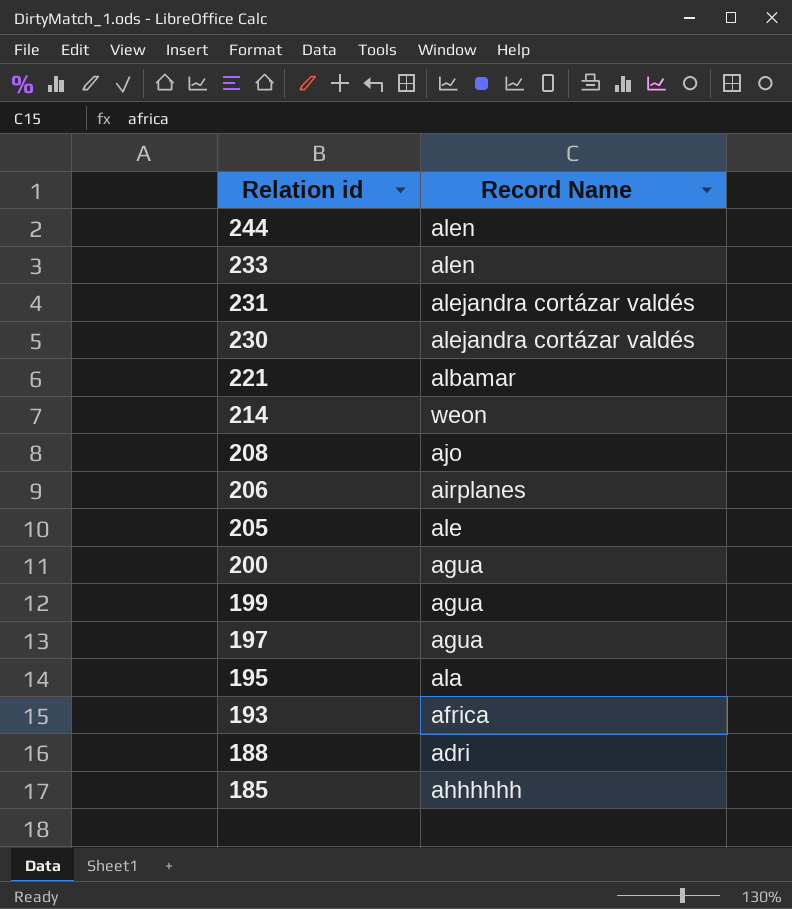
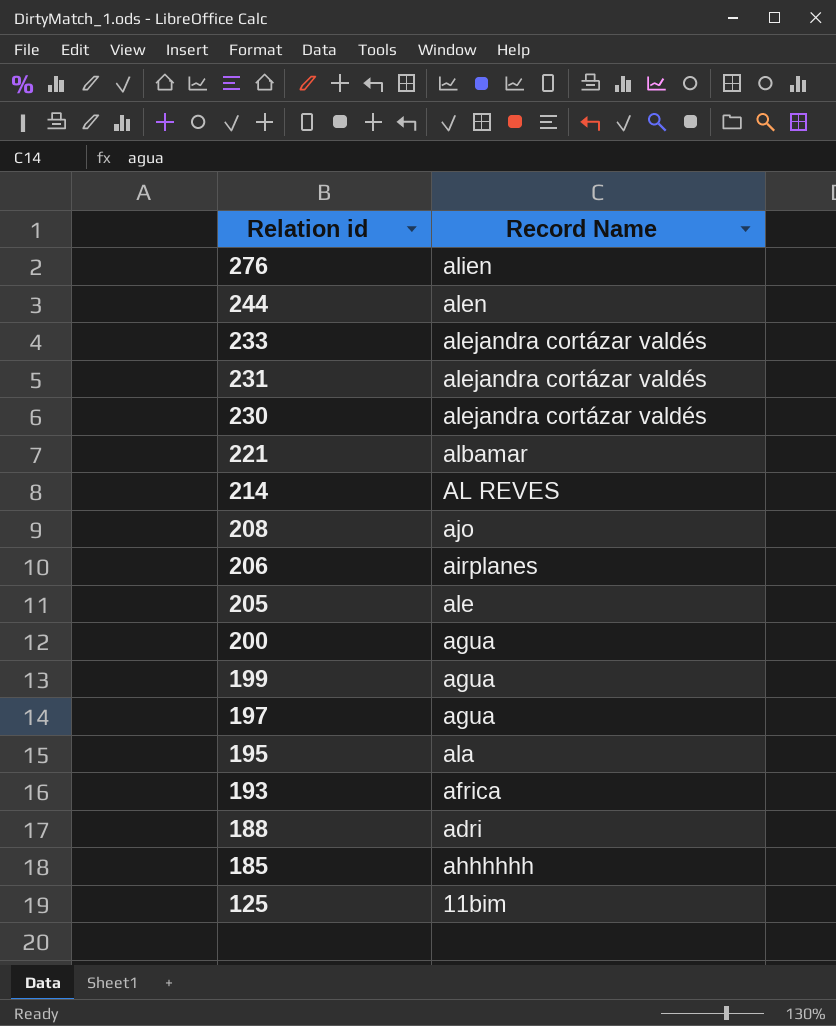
row 276: none -> alien
233 | Record Name: alen -> alejandra cortázar valdés
214 | Record Name: weon -> AL REVES
row 125: none -> 11bim

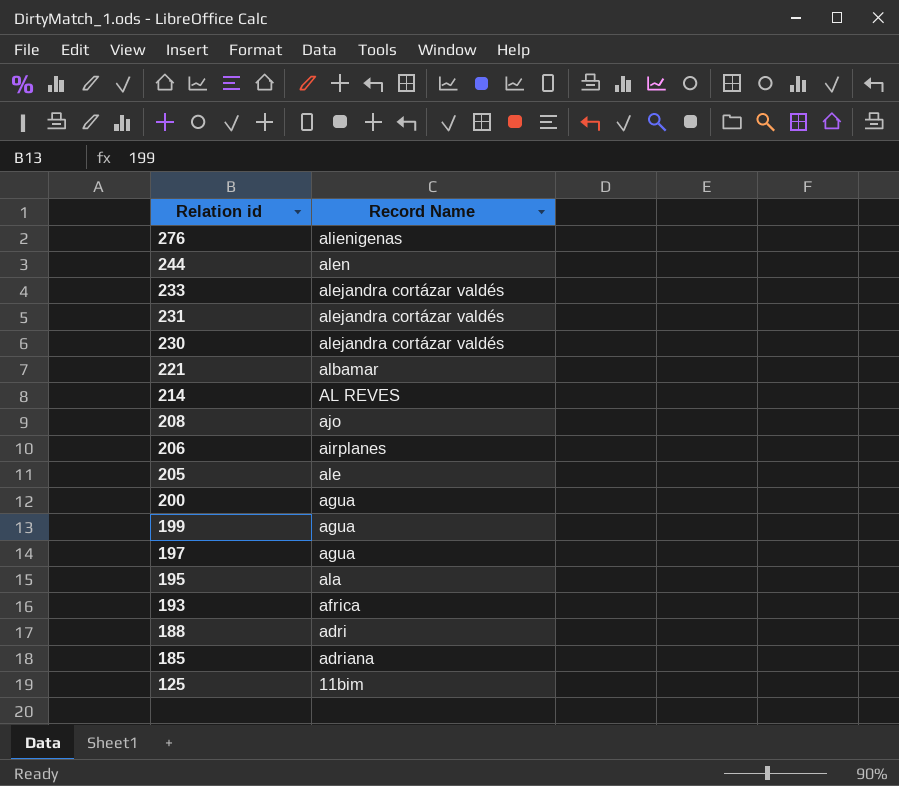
276 | Record Name: alien -> alienigenas
185 | Record Name: ahhhhhh -> adriana

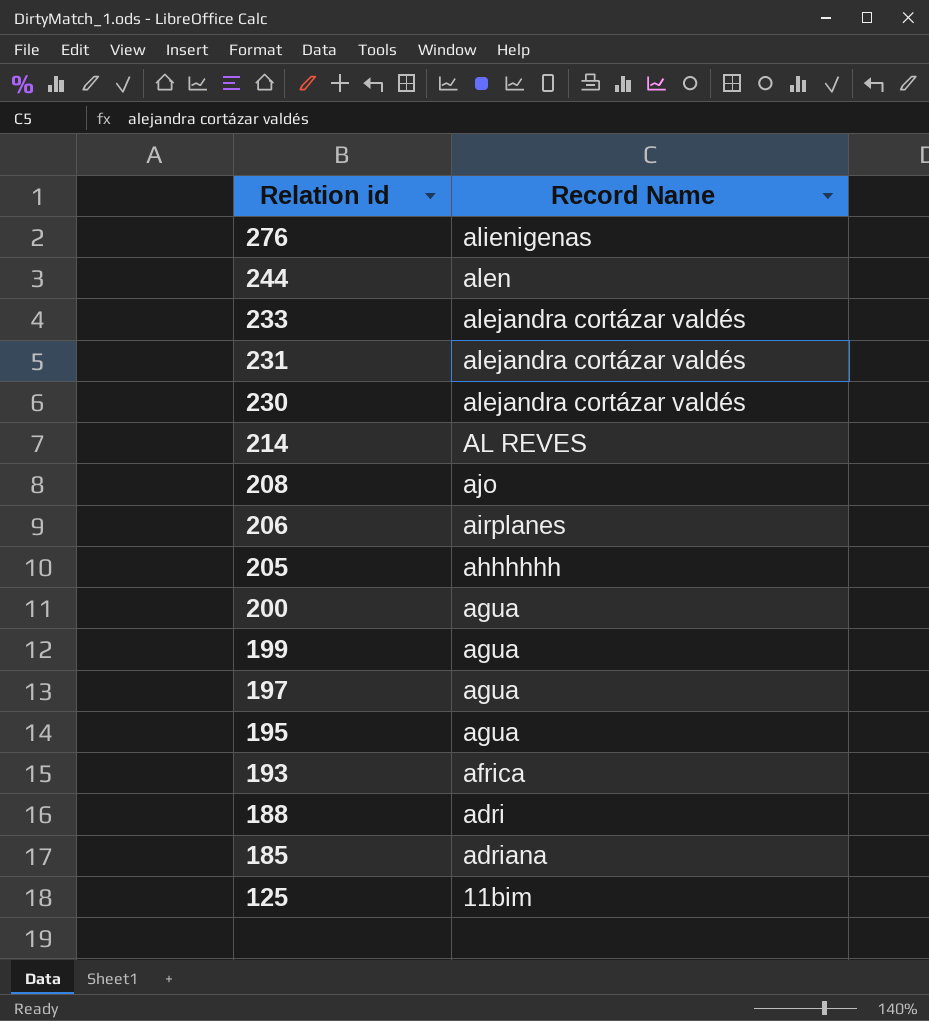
row 221: albamar -> none
205 | Record Name: ale -> ahhhhhh
195 | Record Name: ala -> agua

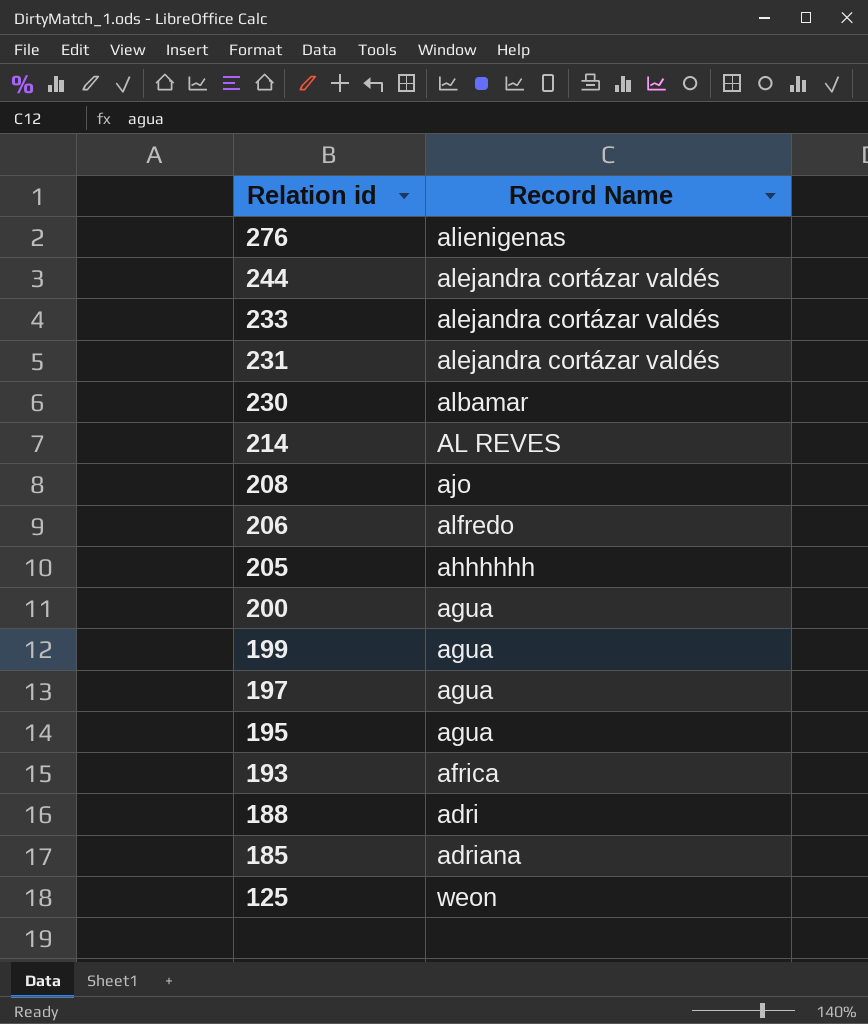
244 | Record Name: alen -> alejandra cortázar valdés
230 | Record Name: alejandra cortázar valdés -> albamar
206 | Record Name: airplanes -> alfredo
125 | Record Name: 11bim -> weon

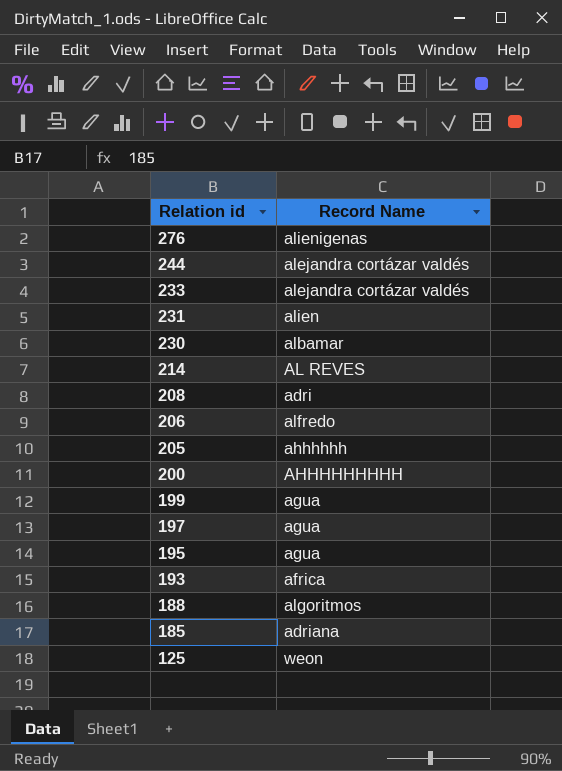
231 | Record Name: alejandra cortázar valdés -> alien
208 | Record Name: ajo -> adri
200 | Record Name: agua -> AHHHHHHHHH
188 | Record Name: adri -> algoritmos

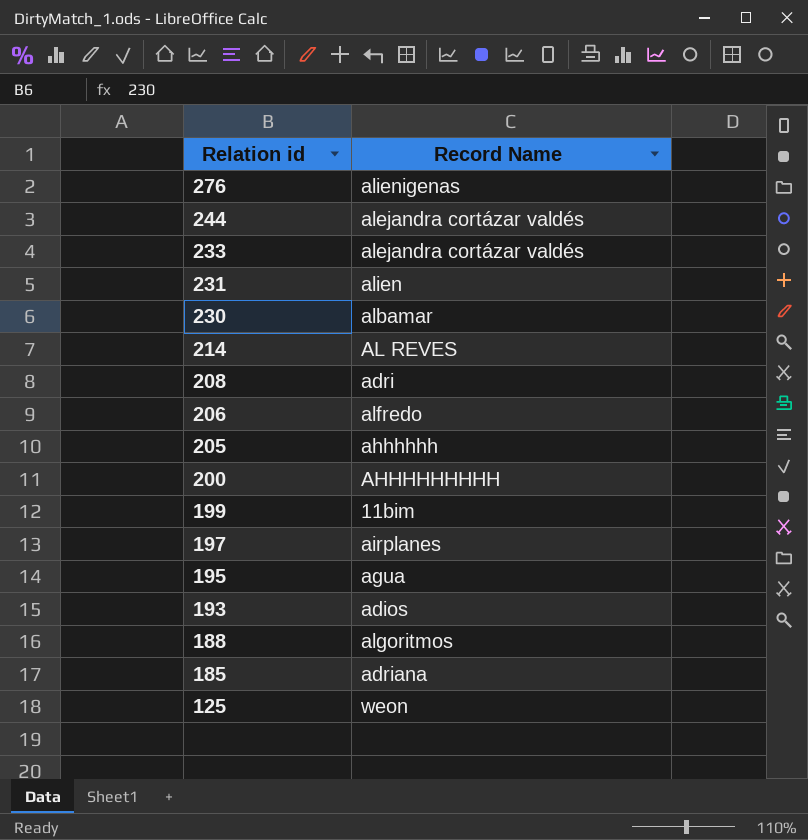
199 | Record Name: agua -> 11bim
197 | Record Name: agua -> airplanes
193 | Record Name: africa -> adios

